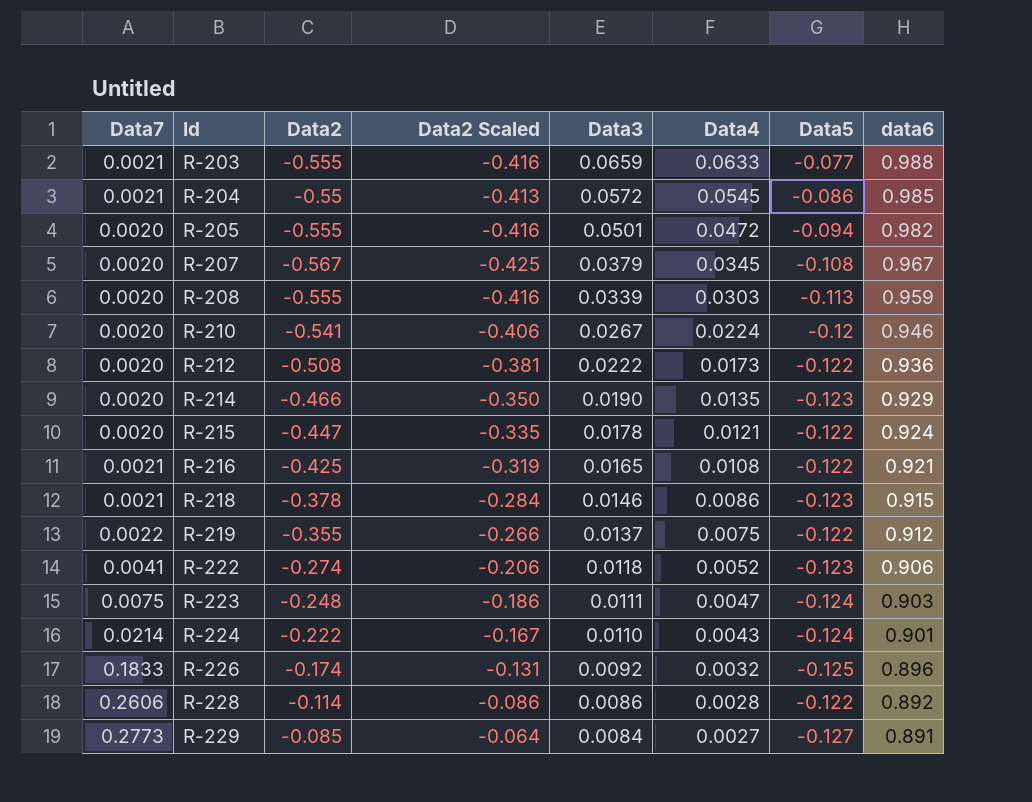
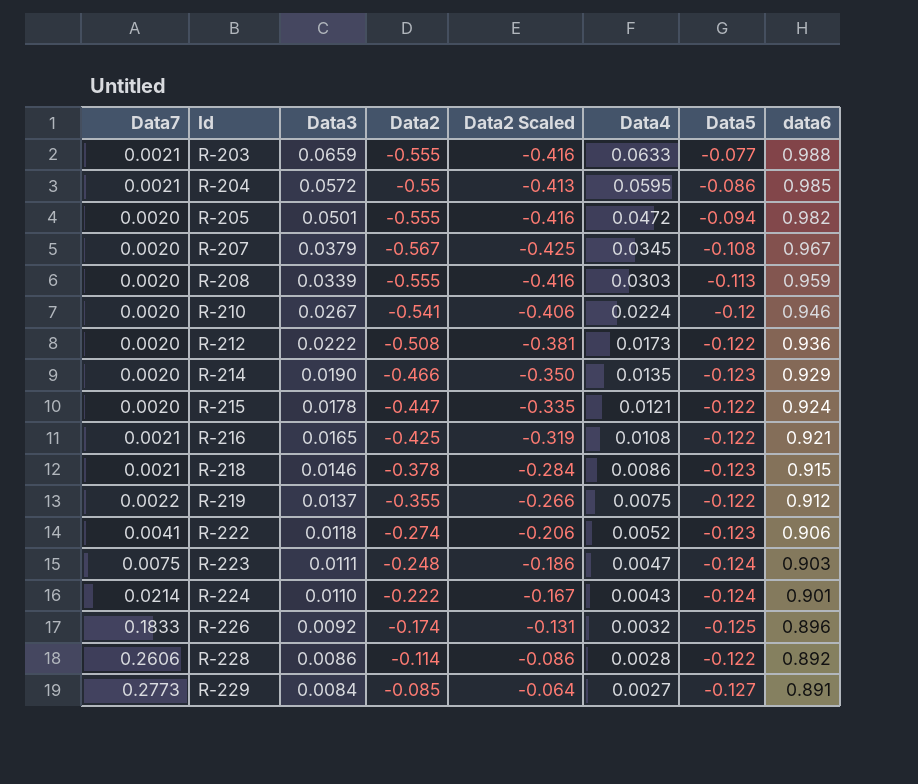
column Data3 | position: 5 -> 3
R-204 | Data4: 0.0545 -> 0.0595

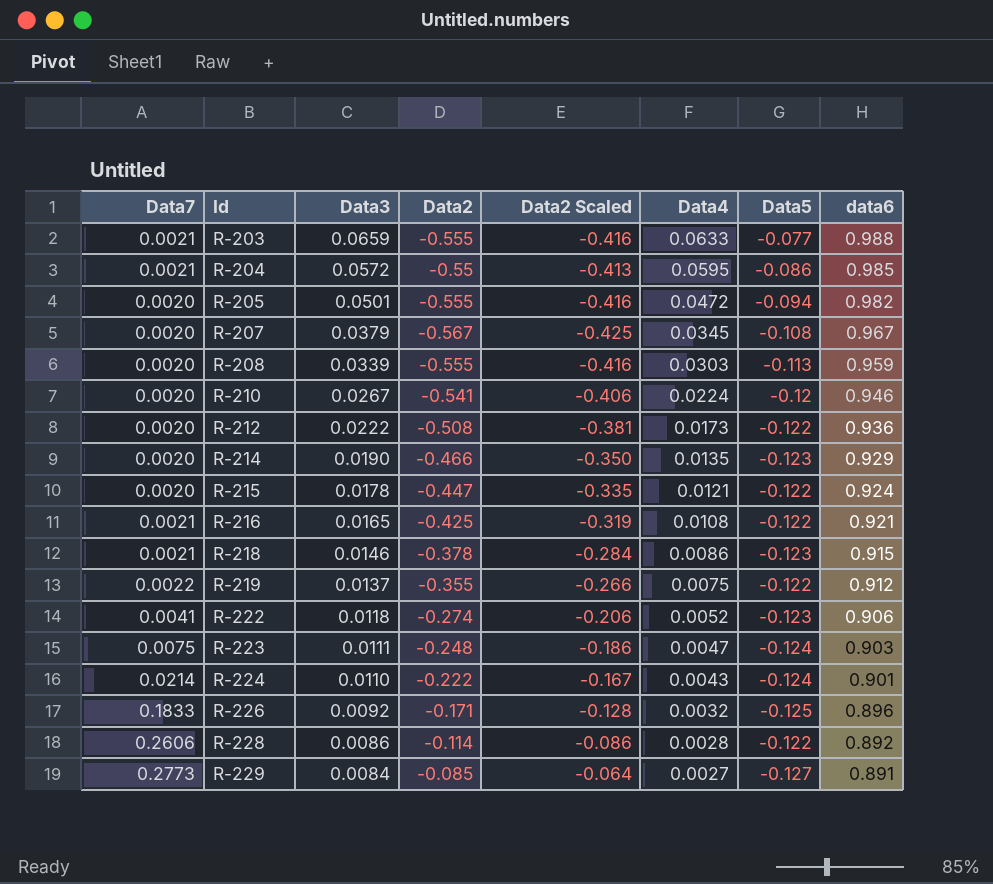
R-226 | Data2: -0.174 -> -0.171
R-226 | Data2 Scaled: -0.131 -> -0.128

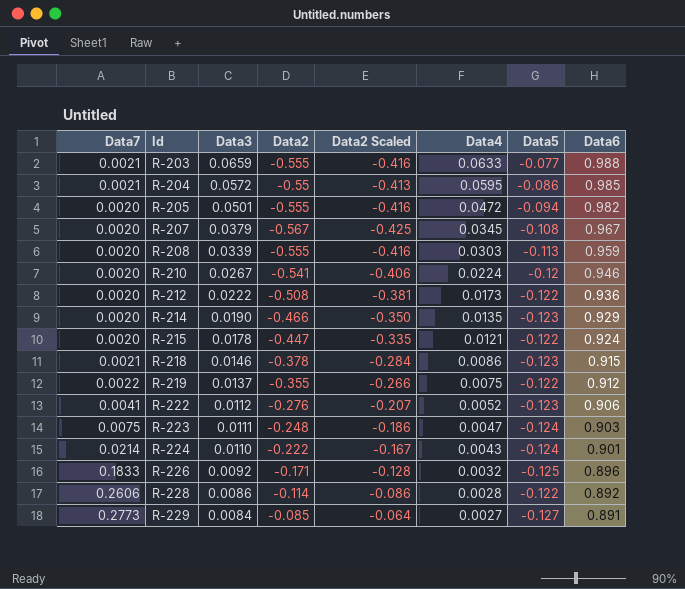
column name: data6 -> Data6
row R-216: 0.0021 | 0.0165 | -0.425 | -0.319 | 0.0108 | -0.122 | 0.921 -> none
R-222 | Data3: 0.0118 -> 0.0112
R-222 | Data2: -0.274 -> -0.276
R-222 | Data2 Scaled: -0.206 -> -0.207

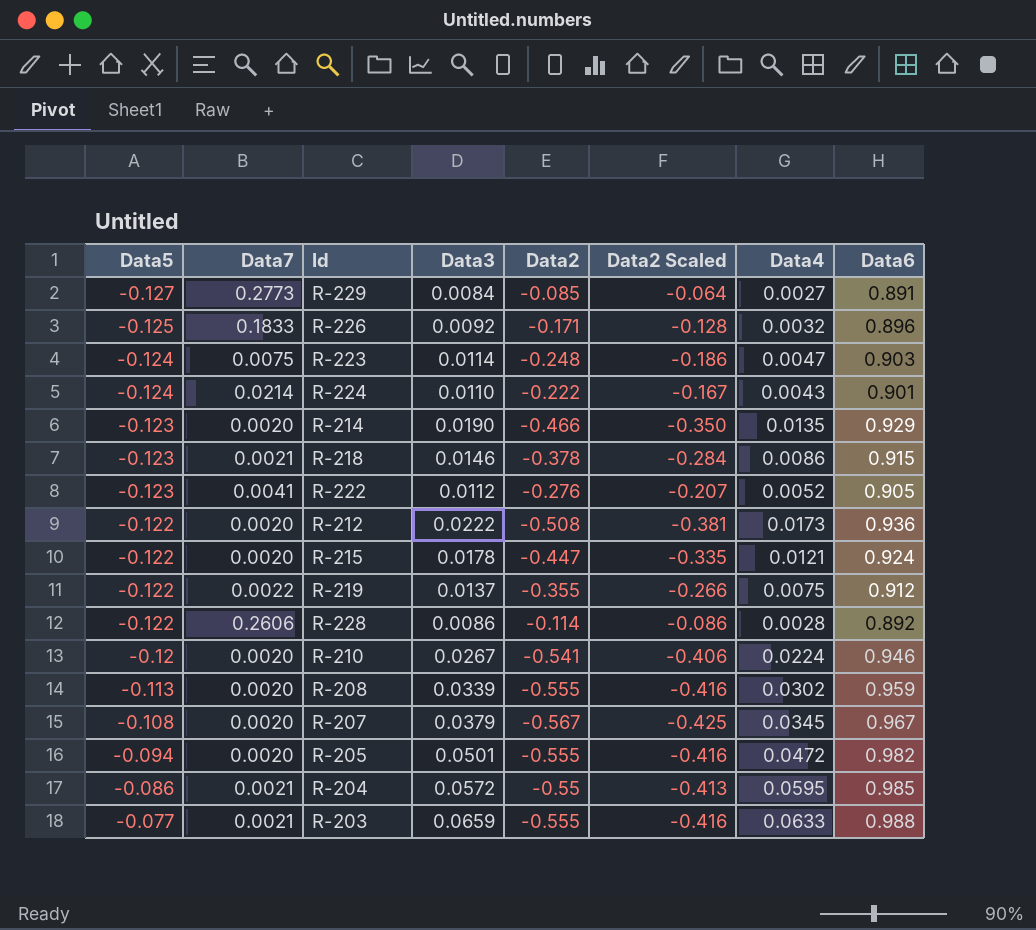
row order: Id ascending -> Data5 ascending
column Data5 | position: 7 -> 1
R-223 | Data3: 0.0111 -> 0.0114
R-222 | Data6: 0.906 -> 0.905
R-208 | Data4: 0.0303 -> 0.0302

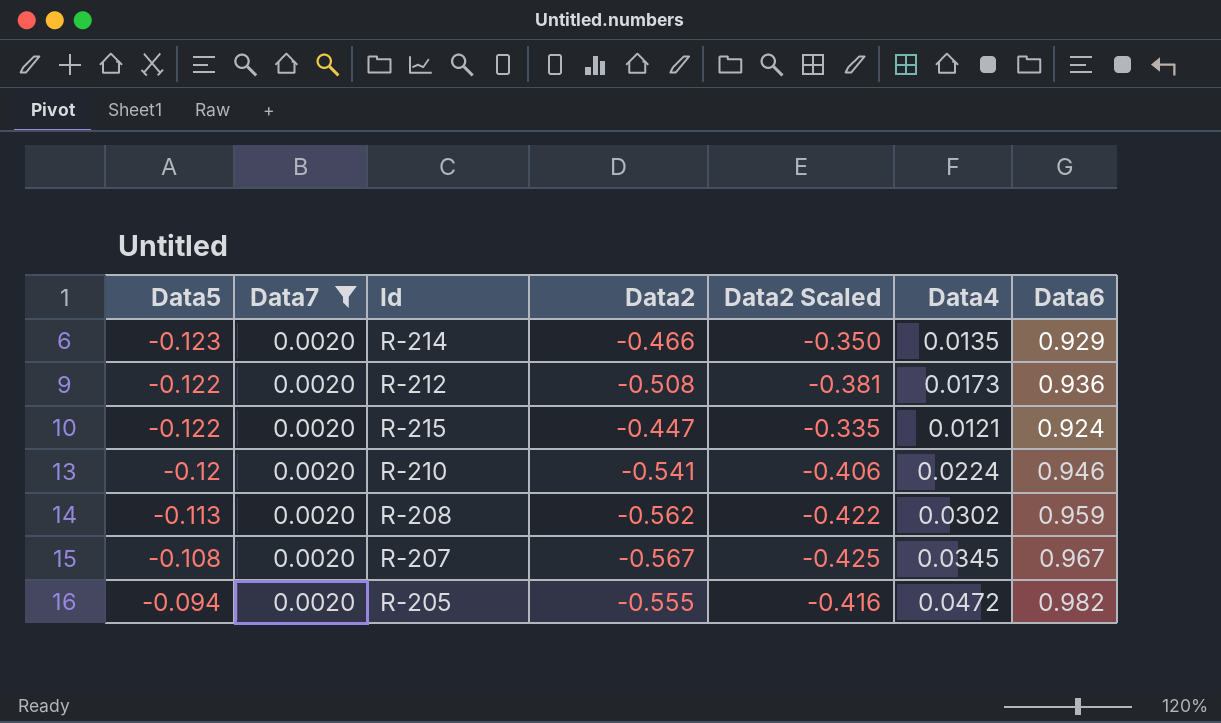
filter: none -> Data7 = 0.0020
column Data3 | position: 4 -> none
R-208 | Data2: -0.555 -> -0.562
R-208 | Data2 Scaled: -0.416 -> -0.422

